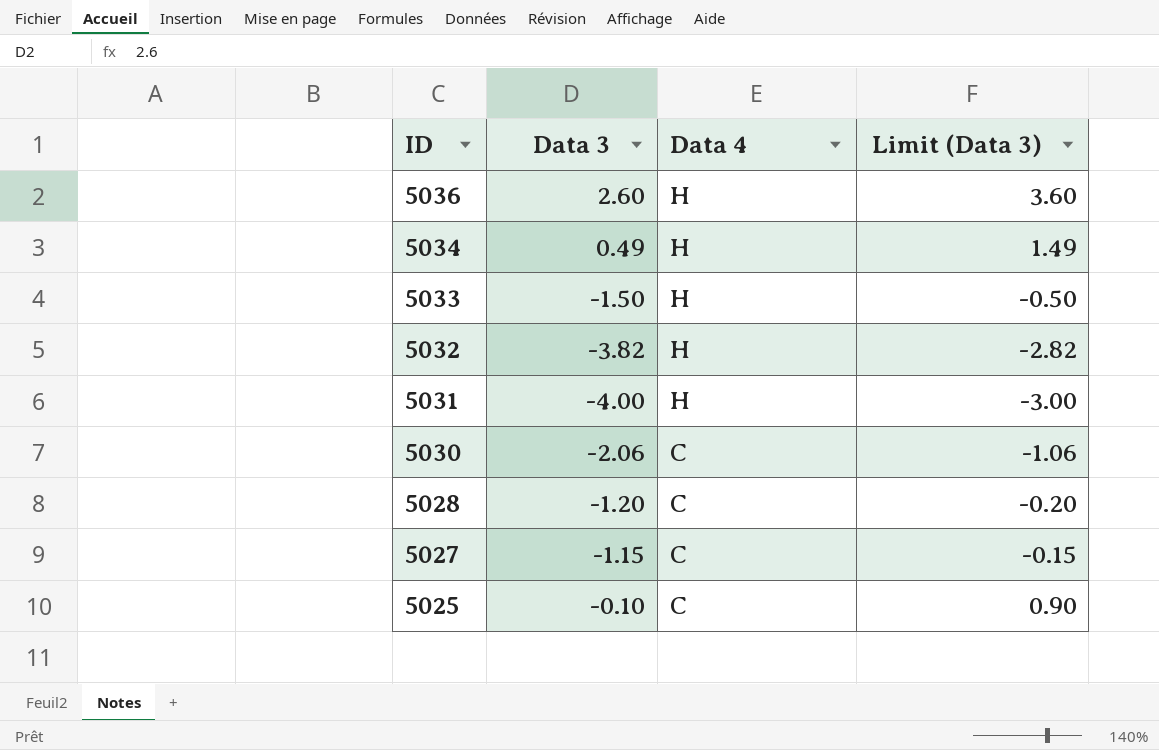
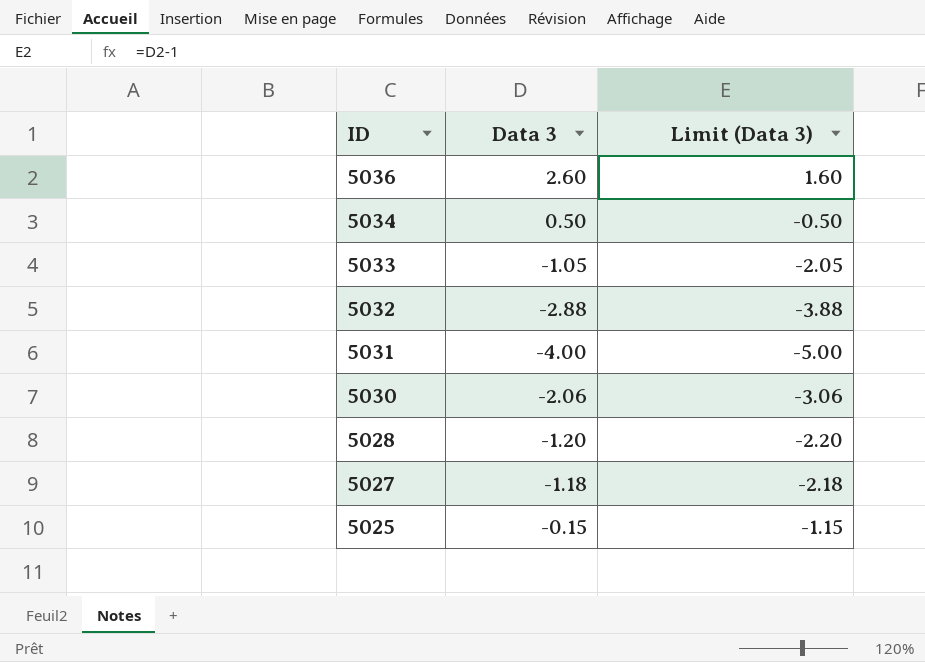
column Data 4 | position: 3 -> none
column Limit (Data 3) | formula: [Data 3] + 1 -> [Data 3] - 1
5034 | Data 3: 0.49 -> 0.50
5033 | Data 3: -1.50 -> -1.05
5032 | Data 3: -3.82 -> -2.88
5027 | Data 3: -1.15 -> -1.18
5025 | Data 3: -0.10 -> -0.15

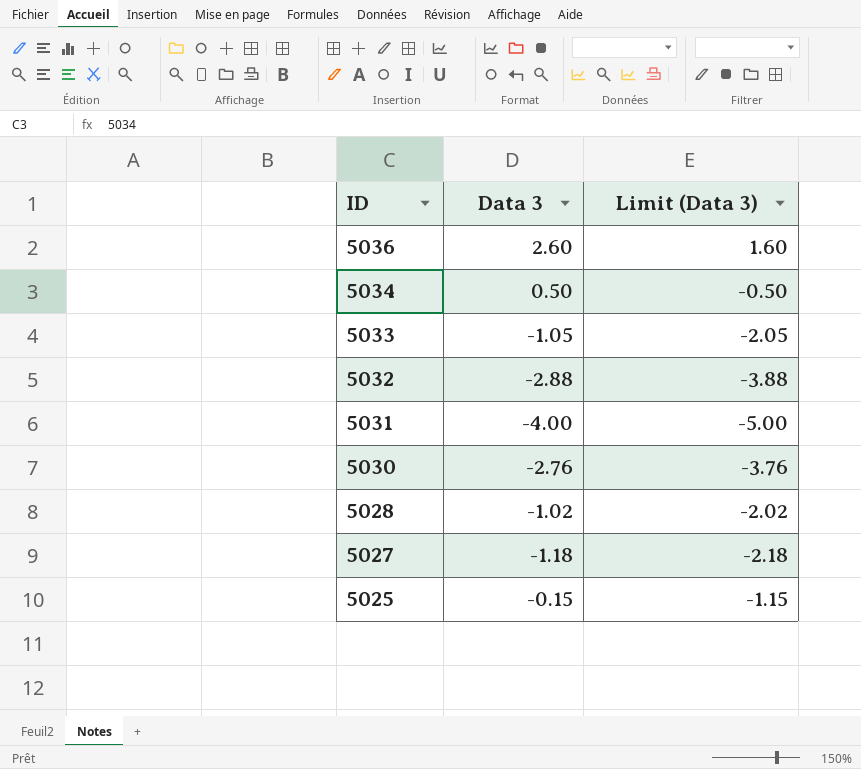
5030 | Data 3: -2.06 -> -2.76
5030 | Limit (Data 3): -3.06 -> -3.76
5028 | Data 3: -1.20 -> -1.02
5028 | Limit (Data 3): -2.20 -> -2.02

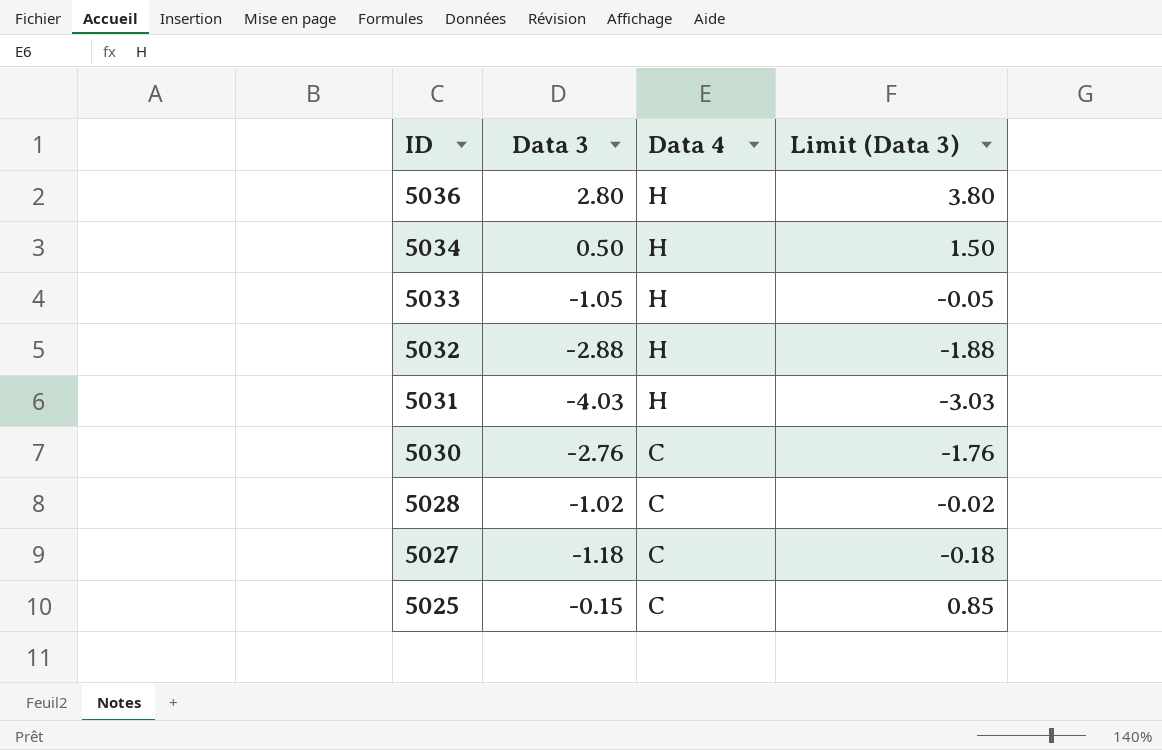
column Data 4 | position: none -> 3
column Limit (Data 3) | formula: [Data 3] - 1 -> [Data 3] + 1
5036 | Data 3: 2.60 -> 2.80
5031 | Data 3: -4.00 -> -4.03

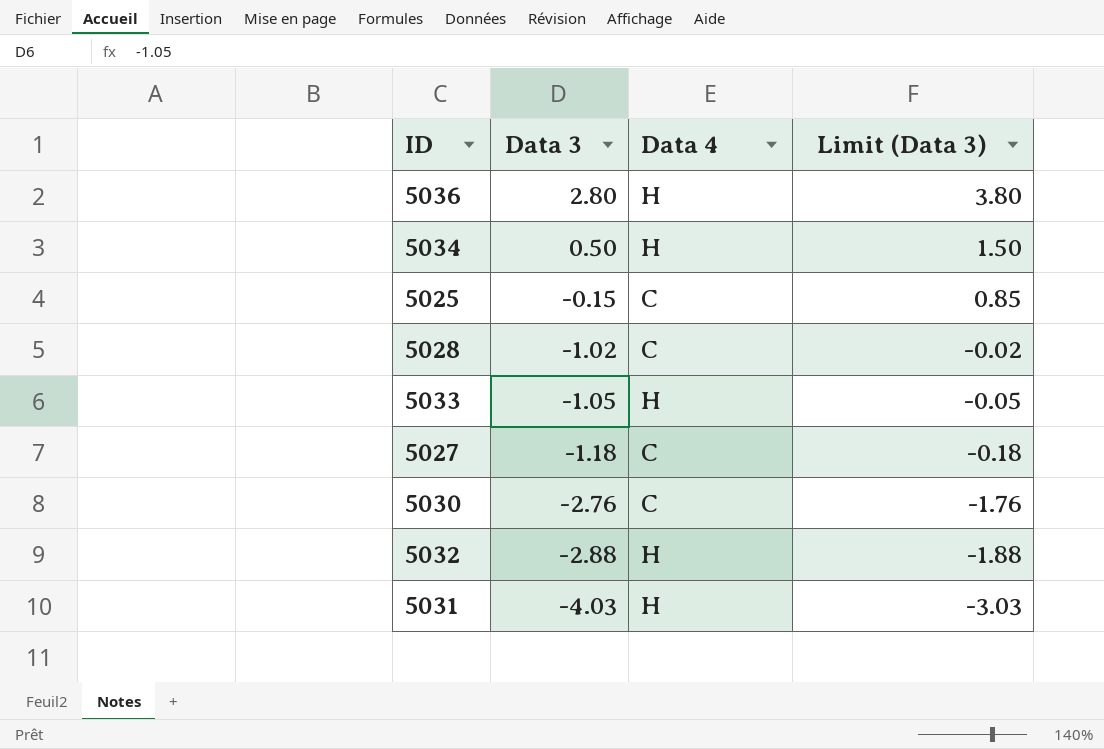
row order: ID descending -> Data 3 descending

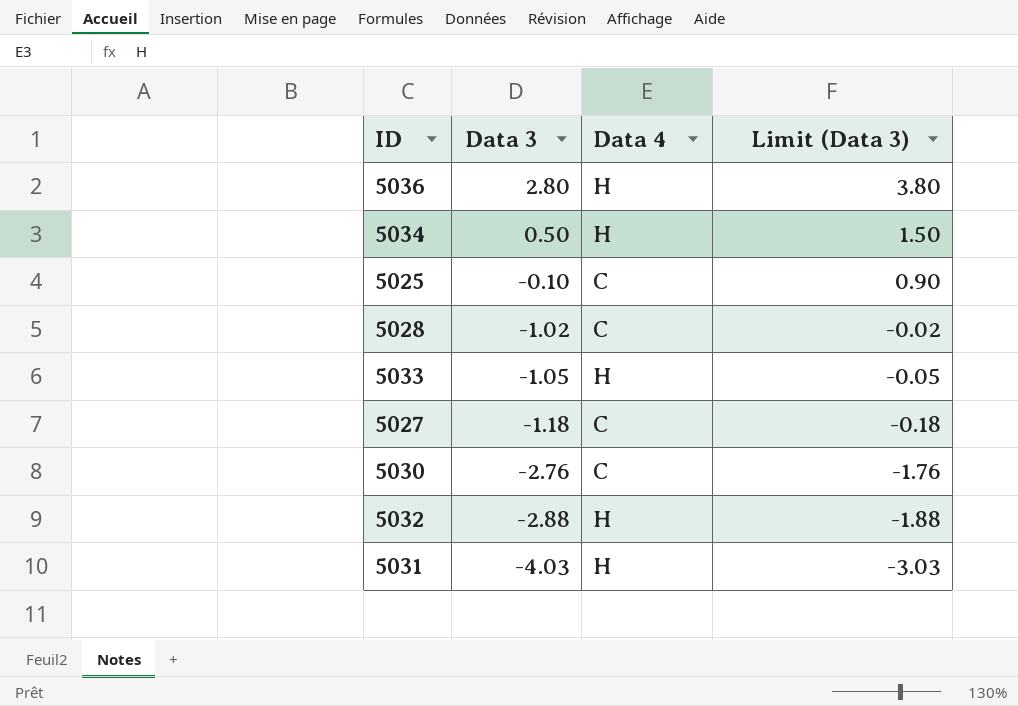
5025 | Data 3: -0.15 -> -0.10
5025 | Limit (Data 3): 0.85 -> 0.90

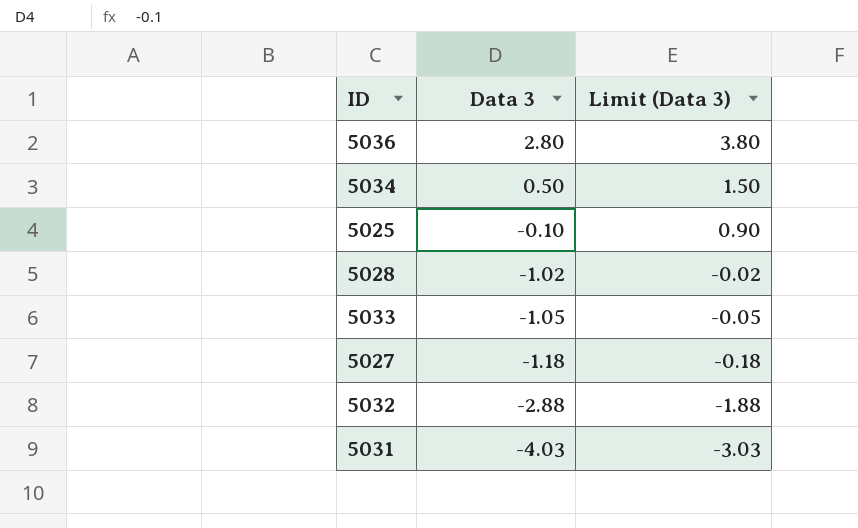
column Data 4 | position: 3 -> none
row 5030: -2.76 | C | -1.76 -> none

